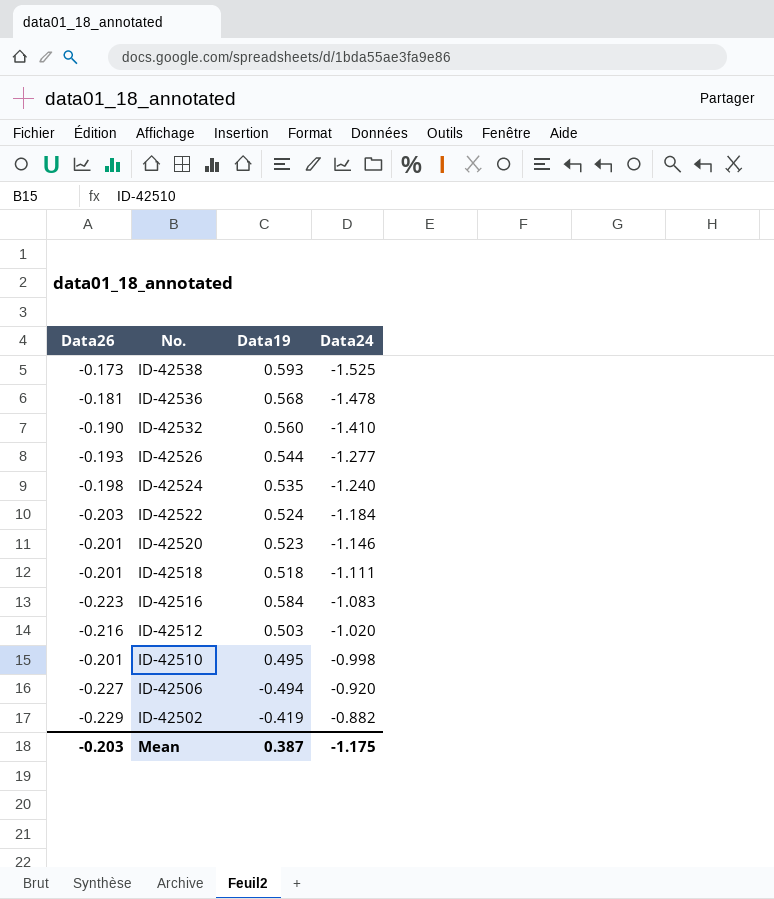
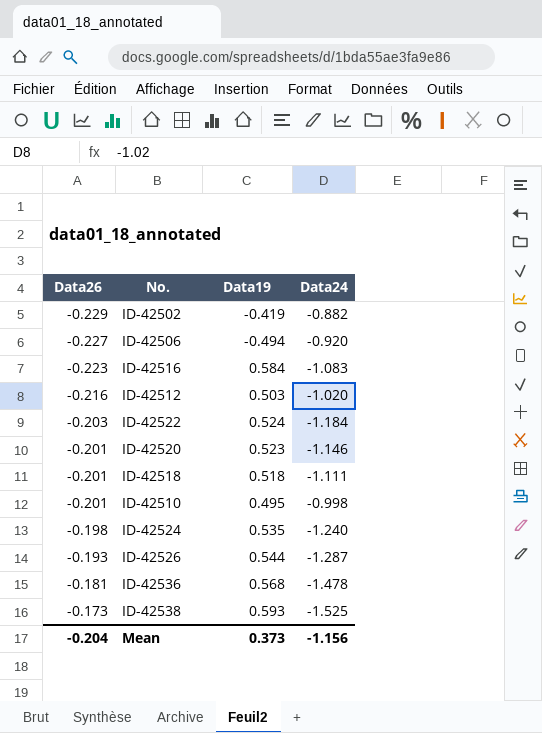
row order: No. descending -> Data26 ascending
row ID-42532: -0.190 | 0.560 | -1.410 -> none
ID-42526 | Data24: -1.277 -> -1.287
Mean | Data26: -0.203 -> -0.204
Mean | Data19: 0.387 -> 0.373
Mean | Data24: -1.175 -> -1.156

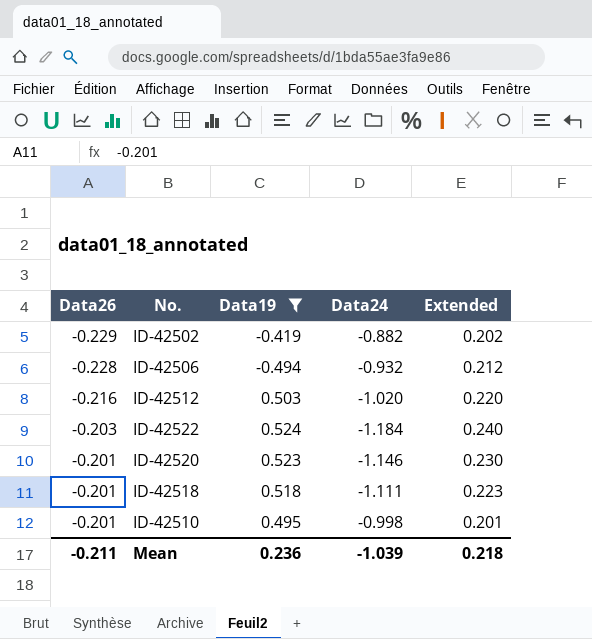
filter: none -> Data19 <= 0.524
column Extended | formula: none -> [Data26] * [Data24]
ID-42506 | Data26: -0.227 -> -0.228
ID-42506 | Data24: -0.920 -> -0.932
Mean | Data26: -0.204 -> -0.211
Mean | Data19: 0.373 -> 0.236
Mean | Data24: -1.156 -> -1.039

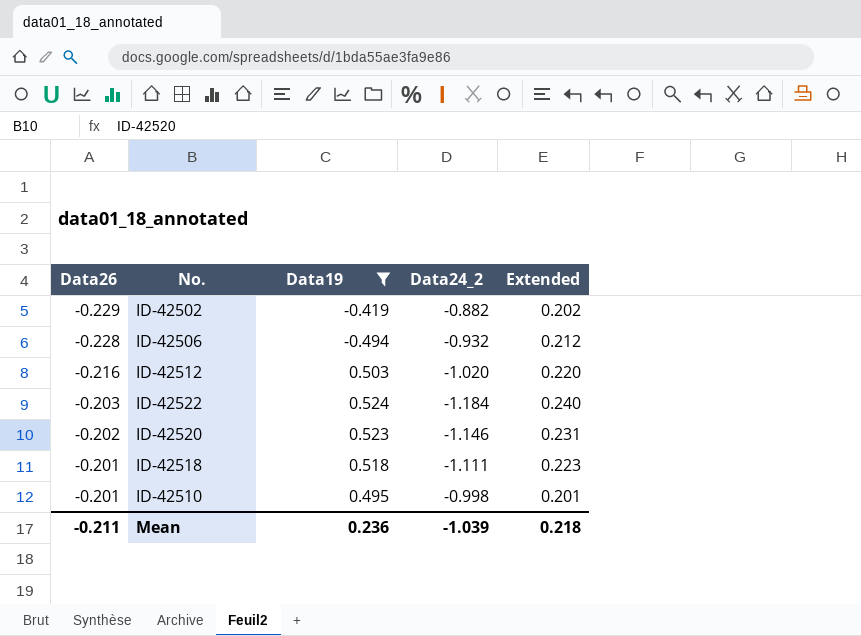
column name: Data24 -> Data24_2
ID-42520 | Data26: -0.201 -> -0.202
ID-42520 | Extended: 0.230 -> 0.231

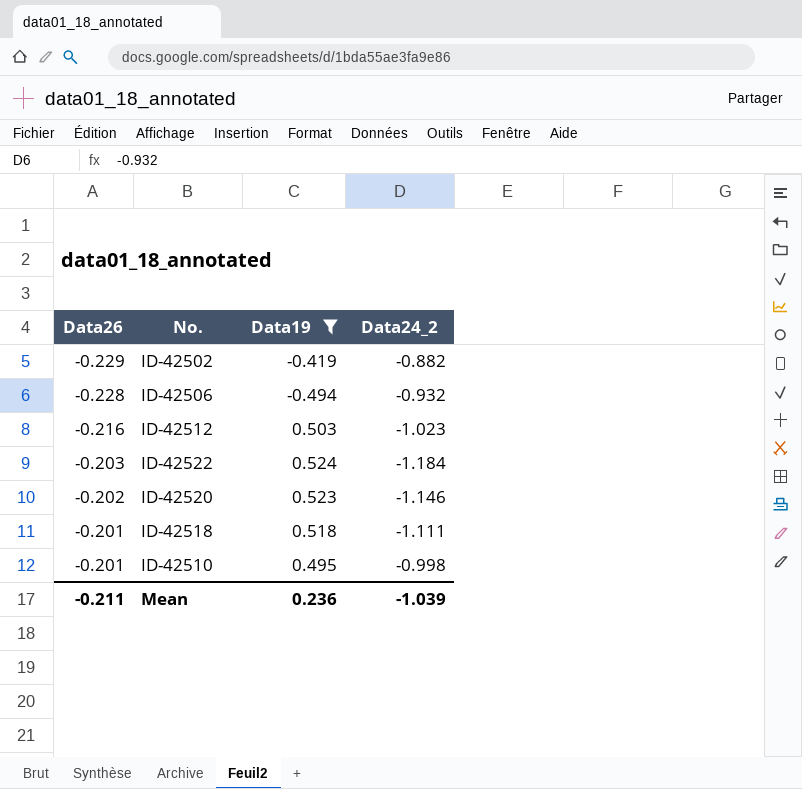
column Extended | formula: [Data26] * [Data24_2] -> none
ID-42512 | Data24_2: -1.020 -> -1.023

